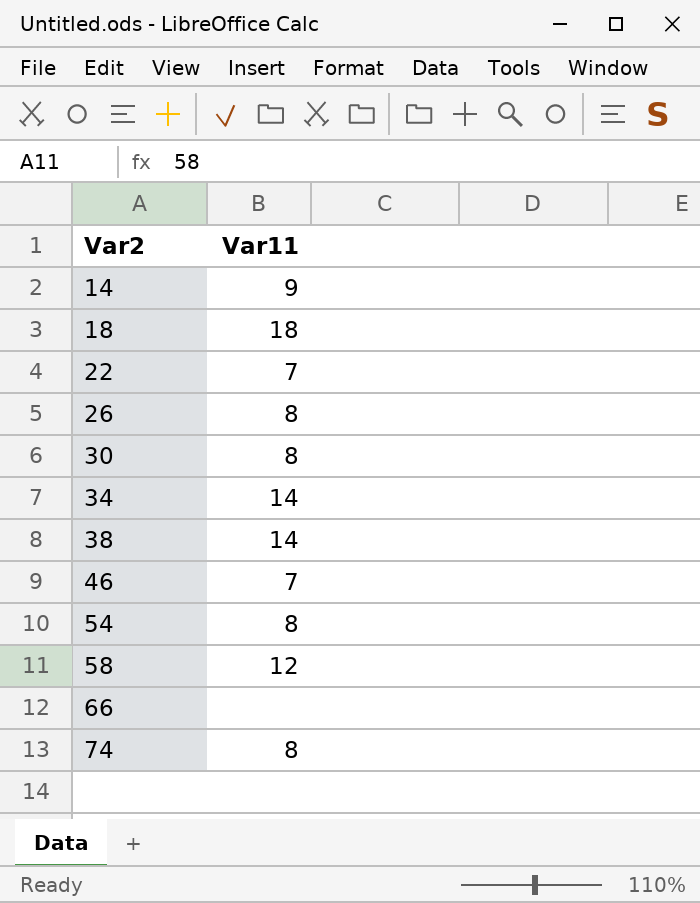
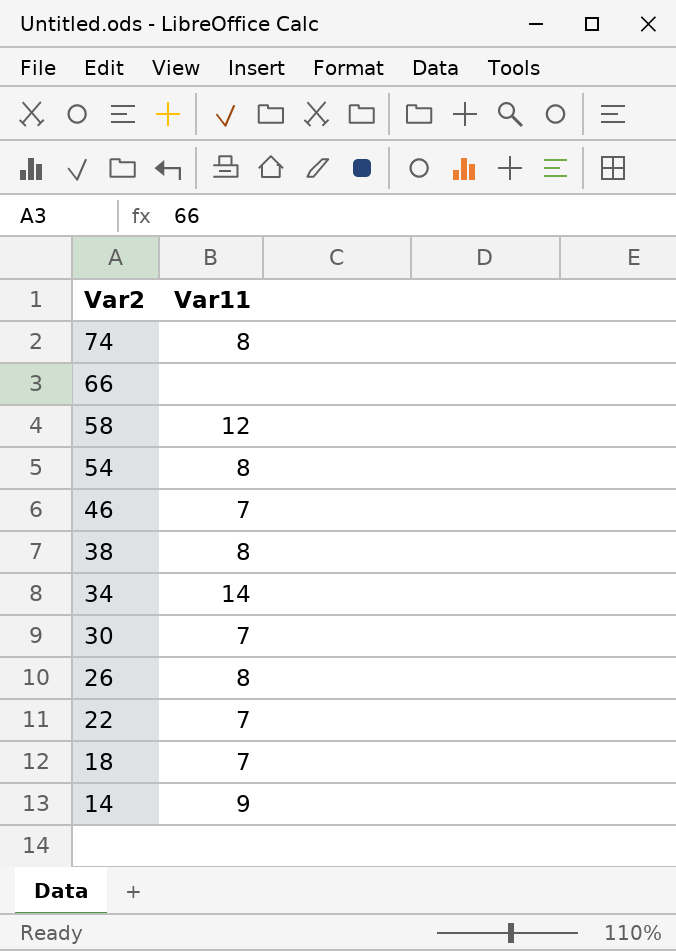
row order: Var2 ascending -> Var2 descending
38 | Var11: 14 -> 8
30 | Var11: 8 -> 7
18 | Var11: 18 -> 7

